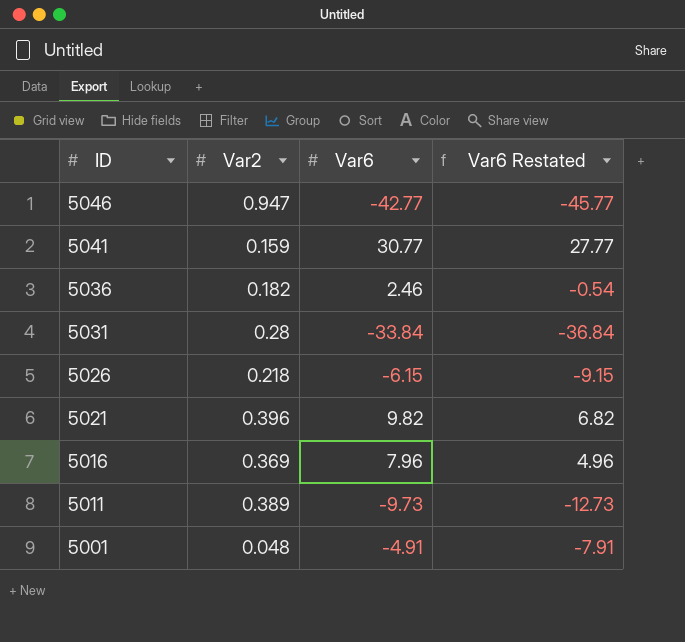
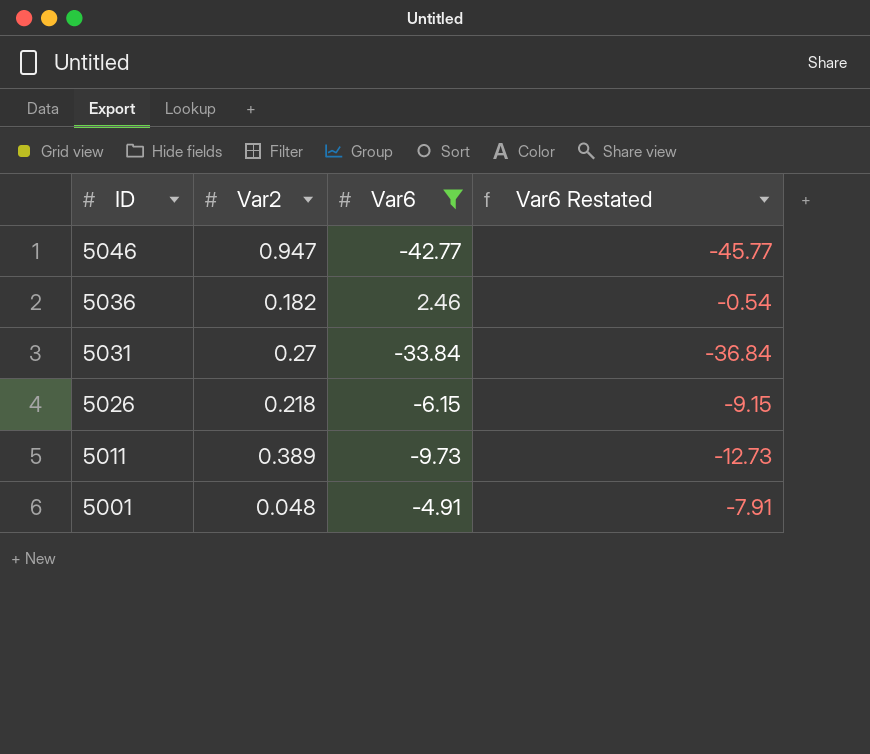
filter: none -> Var6 <= 2.46
5031 | Var2: 0.28 -> 0.27

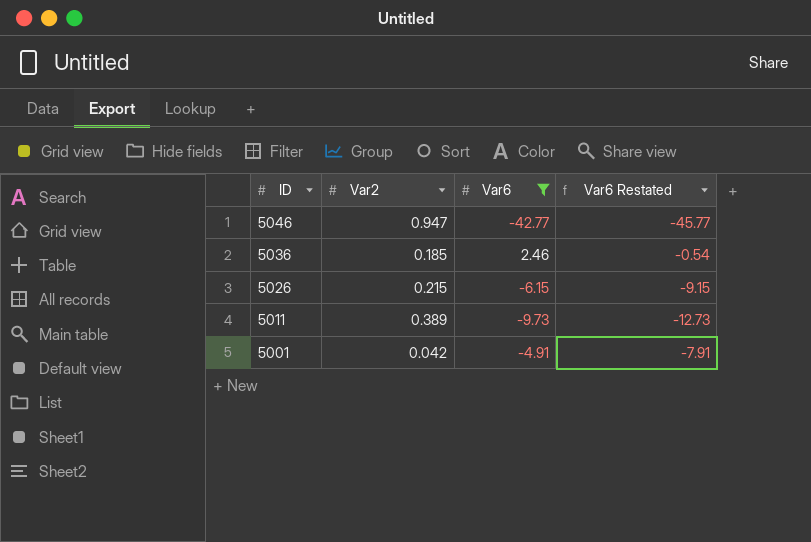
row 5031: 0.27 | -33.84 | -36.84 -> none
5036 | Var2: 0.182 -> 0.185
5026 | Var2: 0.218 -> 0.215
5001 | Var2: 0.048 -> 0.042

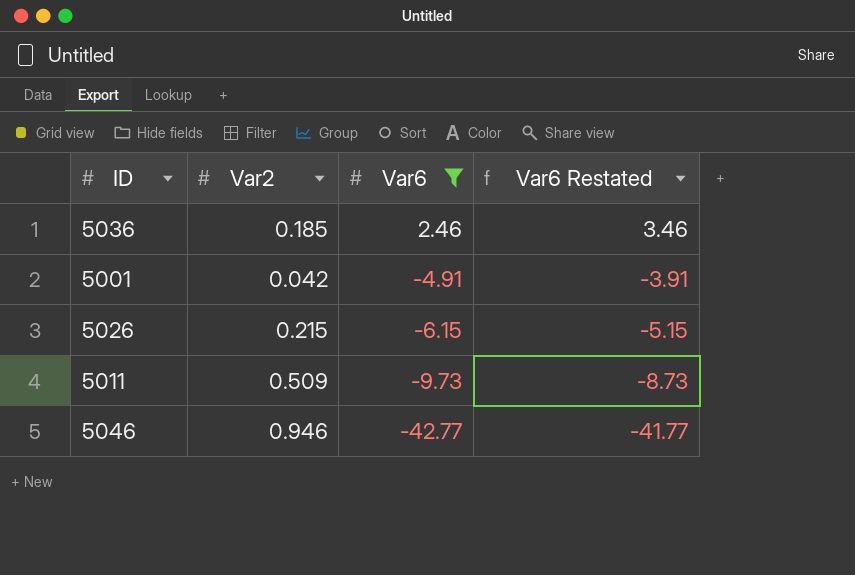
row order: ID descending -> Var6 descending
column Var6 Restated | formula: [Var6] - 3 -> [Var6] + 1
5011 | Var2: 0.389 -> 0.509
5046 | Var2: 0.947 -> 0.946

